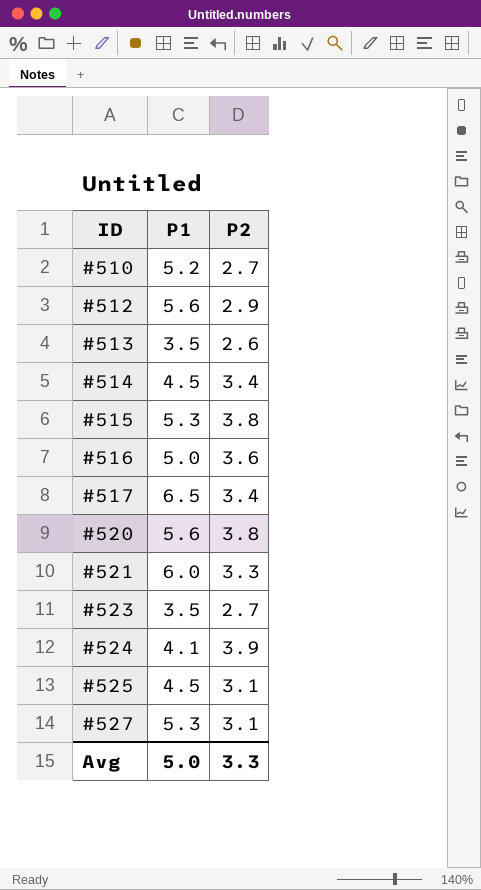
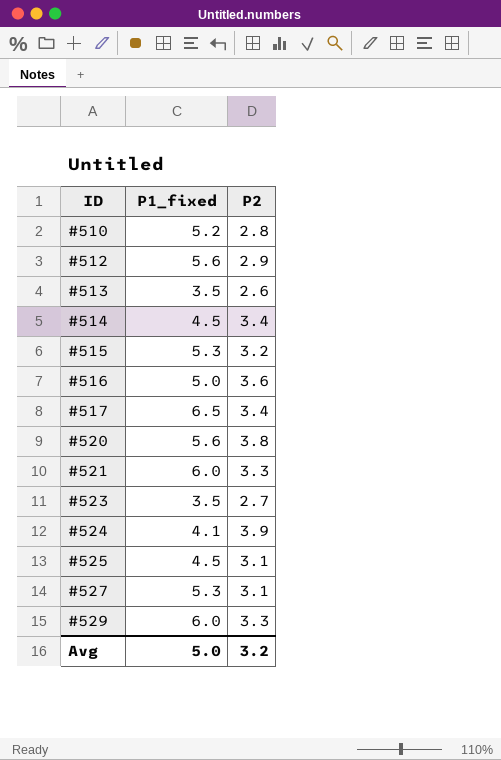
column name: P1 -> P1_fixed
#510 | P2: 2.7 -> 2.8
#515 | P2: 3.8 -> 3.2
row #529: none -> 6.0 | 3.3
Avg | P2: 3.3 -> 3.2

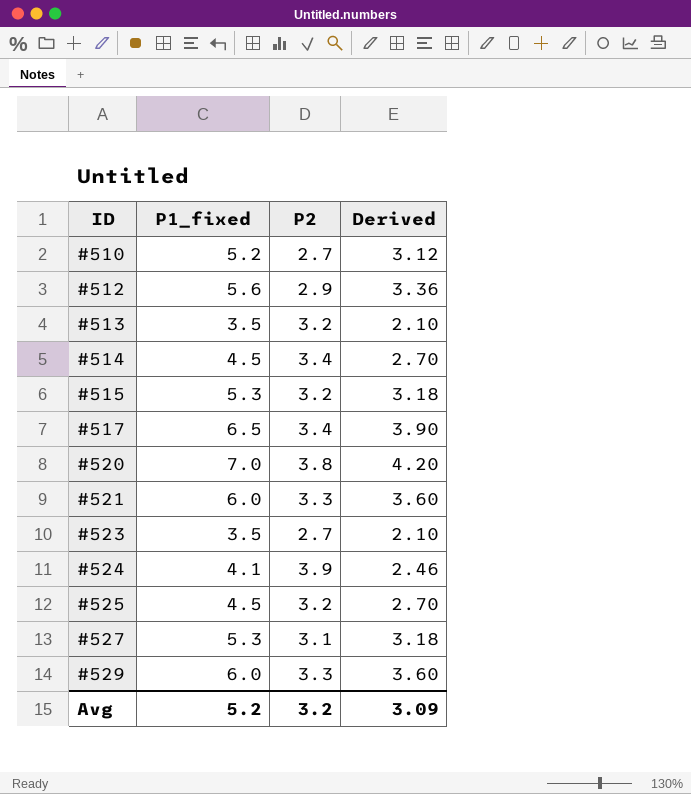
column Derived | formula: none -> [P1_fixed] * 0.6
row #516: 5.0 | 3.6 -> none
#510 | P2: 2.8 -> 2.7
#513 | P2: 2.6 -> 3.2
#520 | P1_fixed: 5.6 -> 7.0
#525 | P2: 3.1 -> 3.2
Avg | P1_fixed: 5.0 -> 5.2

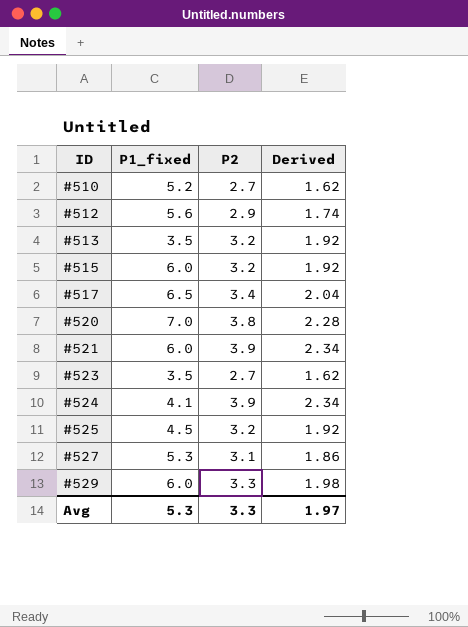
column Derived | formula: [P1_fixed] * 0.6 -> [P2] * 0.6
row #514: 4.5 | 3.4 | 2.70 -> none
#515 | P1_fixed: 5.3 -> 6.0
#521 | P2: 3.3 -> 3.9
Avg | P1_fixed: 5.2 -> 5.3
Avg | P2: 3.2 -> 3.3
Avg | Derived: 3.09 -> 1.97

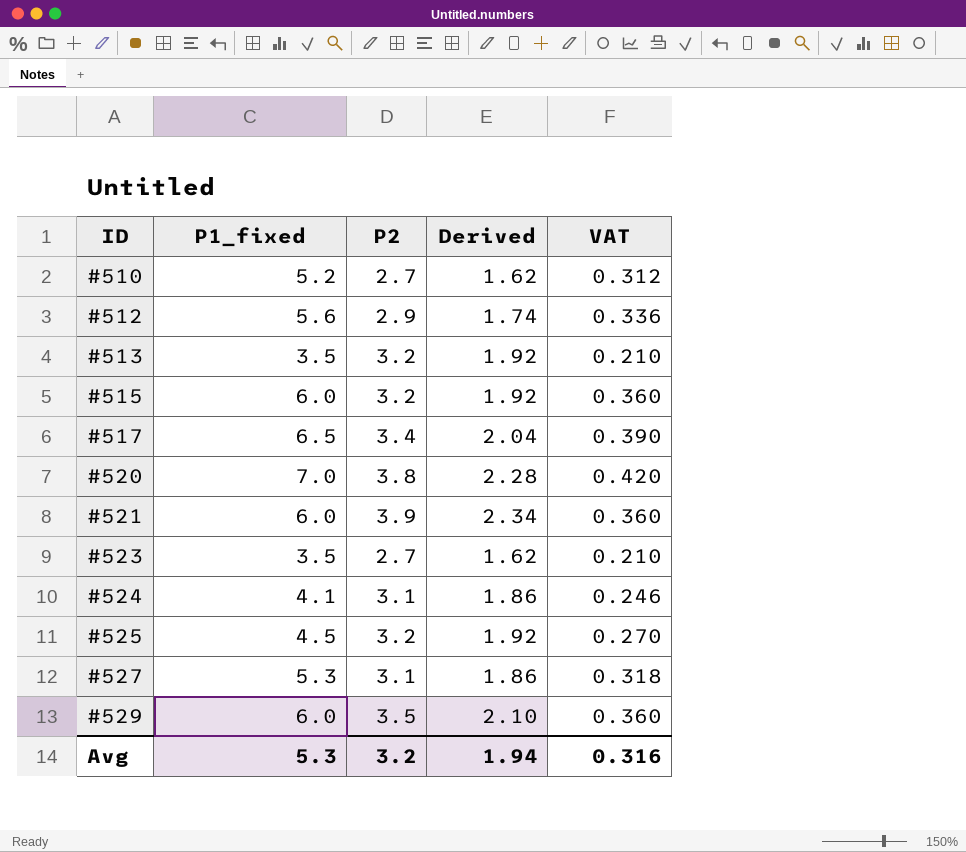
column VAT | formula: none -> [P1_fixed] * 0.06
#524 | P2: 3.9 -> 3.1
#524 | Derived: 2.34 -> 1.86
#529 | P2: 3.3 -> 3.5
#529 | Derived: 1.98 -> 2.10
Avg | P2: 3.3 -> 3.2
Avg | Derived: 1.97 -> 1.94

